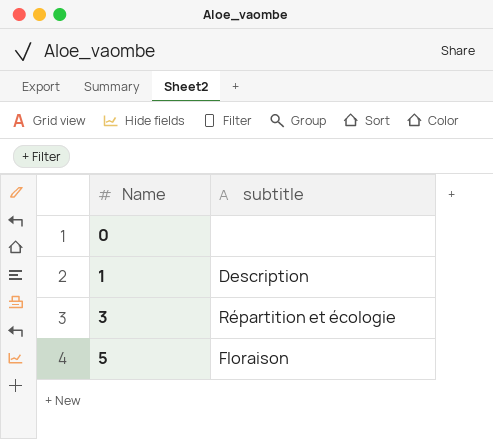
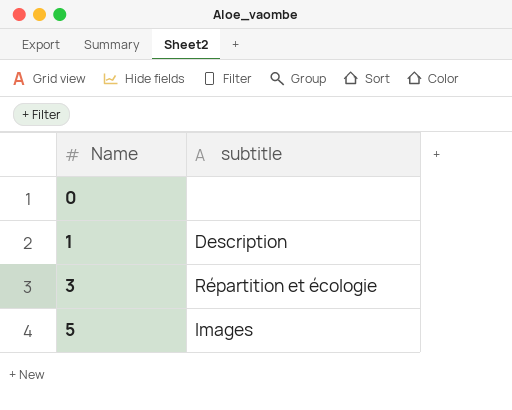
5 | subtitle: Floraison -> Images

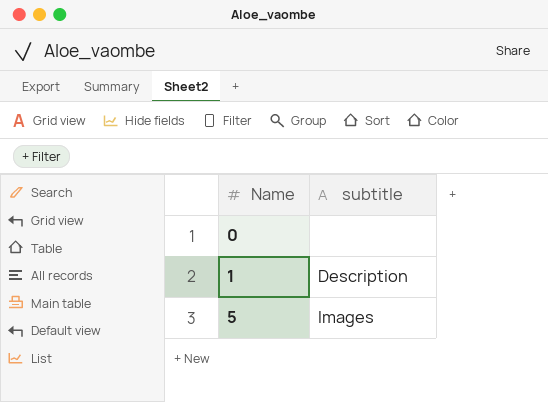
row 3: Répartition et écologie -> none

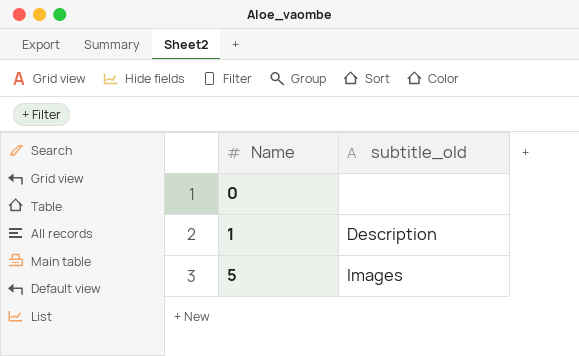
column name: subtitle -> subtitle_old

